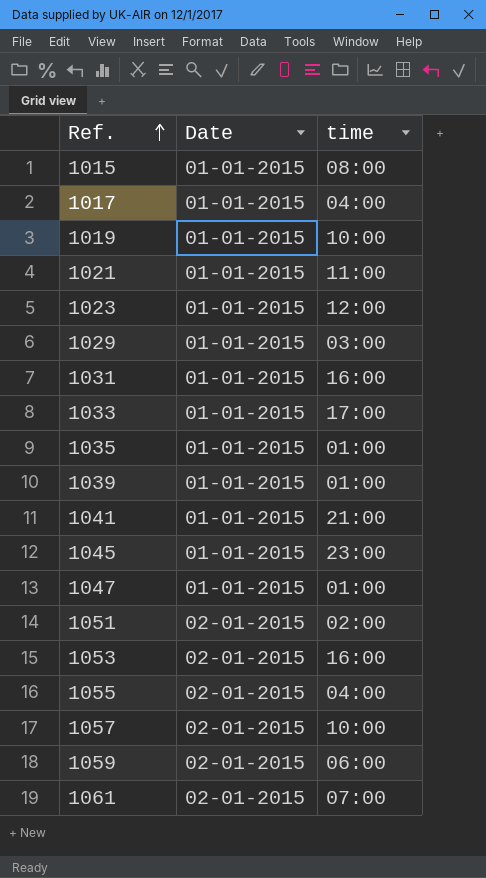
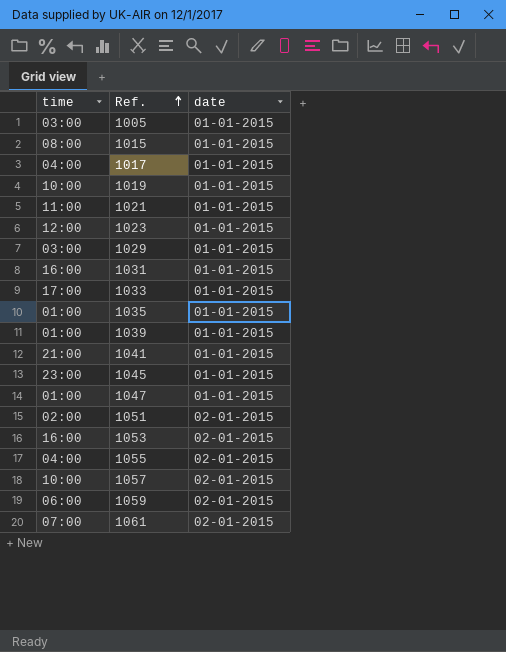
column time | position: 3 -> 1
column name: Date -> date
row 1005: none -> 03:00 | 01-01-2015

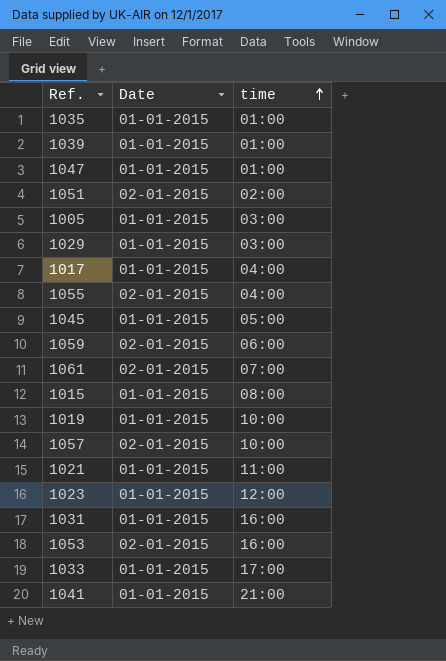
row order: Ref. ascending -> time ascending
column name: date -> Date
column time | position: 1 -> 3
1045 | time: 23:00 -> 05:00

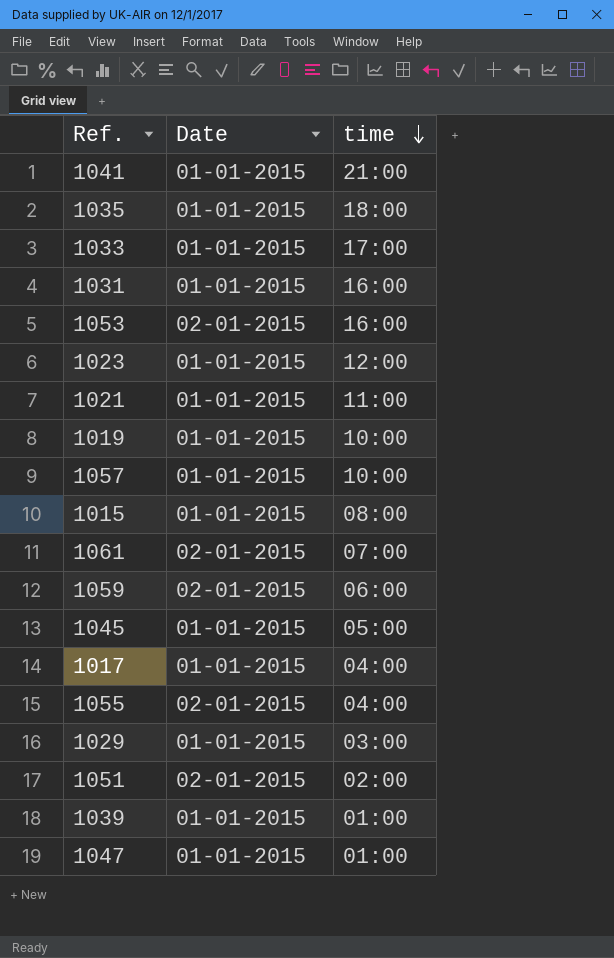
row order: time ascending -> time descending
row 1005: 01-01-2015 | 03:00 -> none
1035 | time: 01:00 -> 18:00
1057 | Date: 02-01-2015 -> 01-01-2015

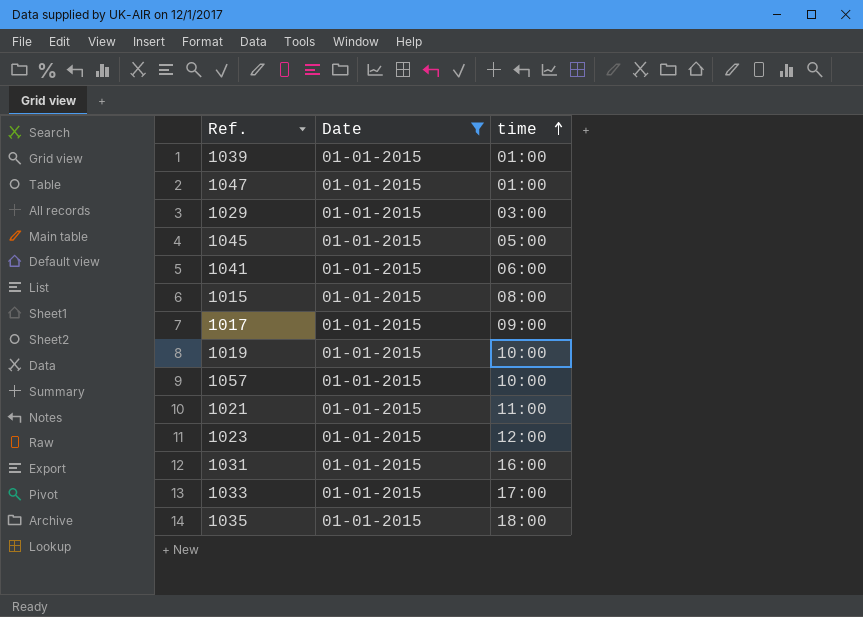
filter: none -> Date = 01-01-2015
row order: time descending -> time ascending
1041 | time: 21:00 -> 06:00
1017 | time: 04:00 -> 09:00

